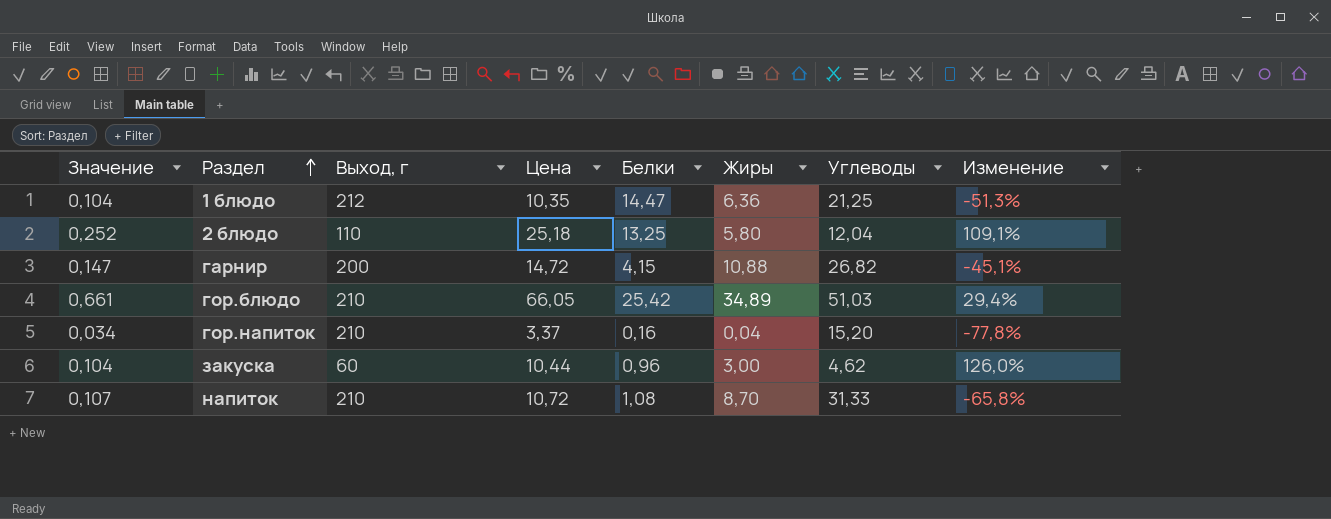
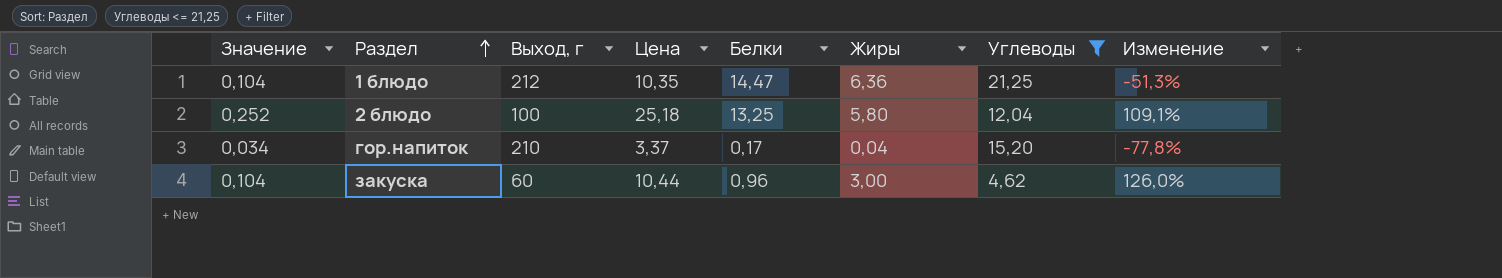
filter: none -> Углеводы <= 21,25
2 блюдо | Выход, г: 110 -> 100
гор.напиток | Белки: 0,16 -> 0,17

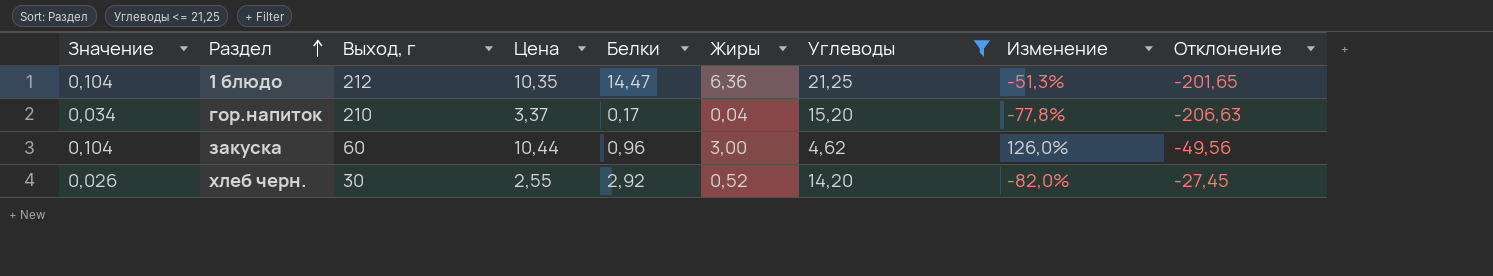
column Отклонение | formula: none -> [Цена] - [Выход, г]
row 2 блюдо: 0,252 | 100 | 25,18 | 13,25 | 5,80 | 12,04 | 109,1% -> none
row хлеб черн.: none -> 0,026 | 30 | 2,55 | 2,92 | 0,52 | 14,20 | -82,0% | -27,45

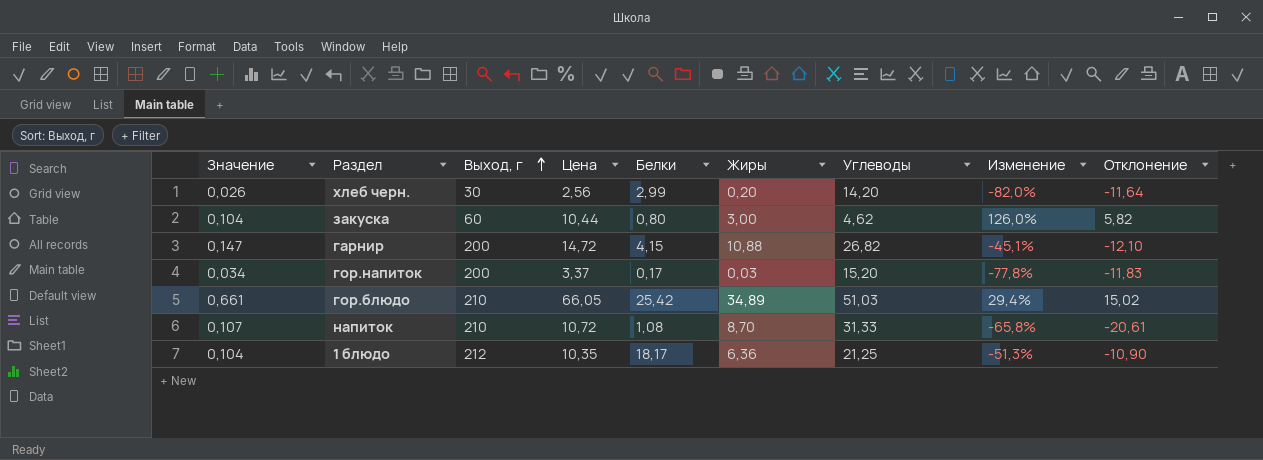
filter: Углеводы <= 21,25 -> none
row order: Раздел ascending -> Выход, г ascending
column Отклонение | formula: [Цена] - [Выход, г] -> [Цена] - [Углеводы]
хлеб черн. | Цена: 2,55 -> 2,56
хлеб черн. | Белки: 2,92 -> 2,99
хлеб черн. | Жиры: 0,52 -> 0,20
закуска | Белки: 0,96 -> 0,80
гор.напиток | Выход, г: 210 -> 200
гор.напиток | Жиры: 0,04 -> 0,03
1 блюдо | Белки: 14,47 -> 18,17

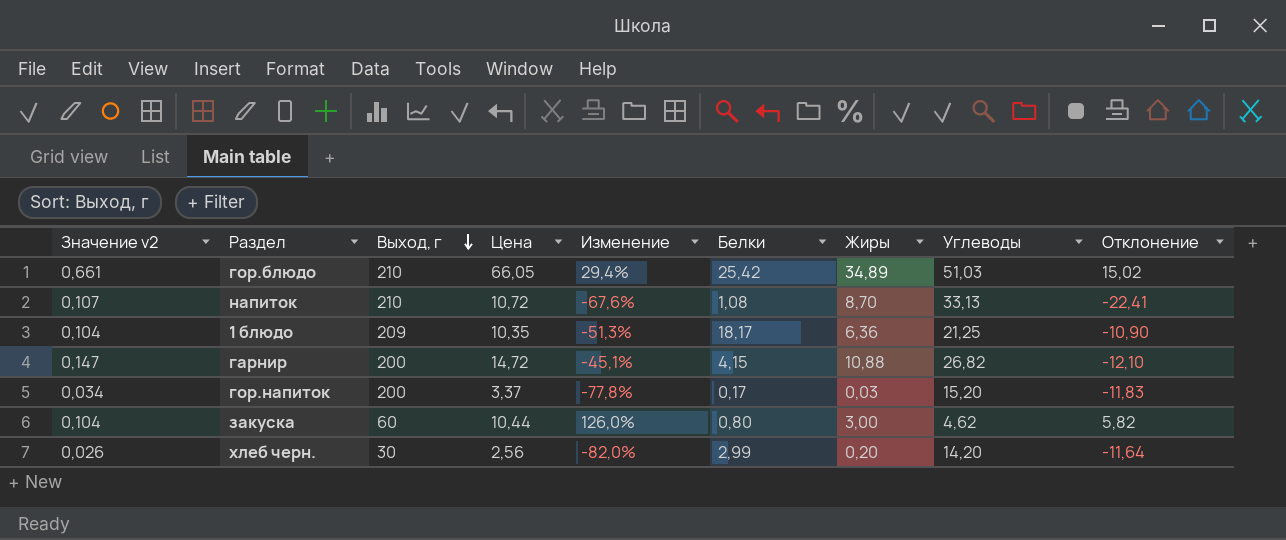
row order: Выход, г ascending -> Выход, г descending
column name: Значение -> Значение v2
column Изменение | position: 8 -> 5
напиток | Изменение: -65,8% -> -67,6%
напиток | Углеводы: 31,33 -> 33,13
напиток | Отклонение: -20,61 -> -22,41
1 блюдо | Выход, г: 212 -> 209

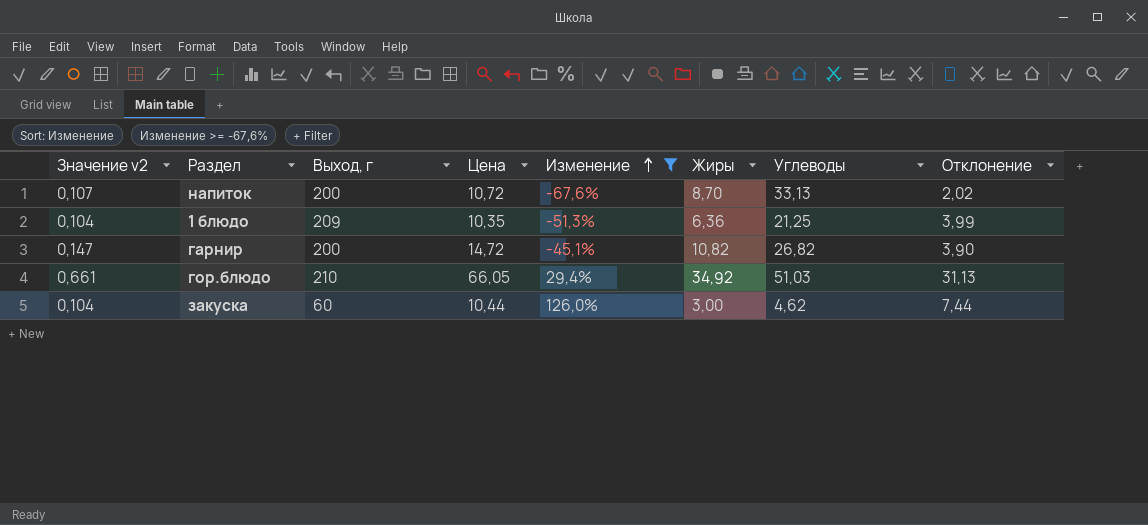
filter: none -> Изменение >= -67,6%
row order: Выход, г descending -> Изменение ascending
column Белки | position: 6 -> none
column Отклонение | formula: [Цена] - [Углеводы] -> [Цена] - [Жиры]
напиток | Выход, г: 210 -> 200
гарнир | Жиры: 10,88 -> 10,82
гор.блюдо | Жиры: 34,89 -> 34,92

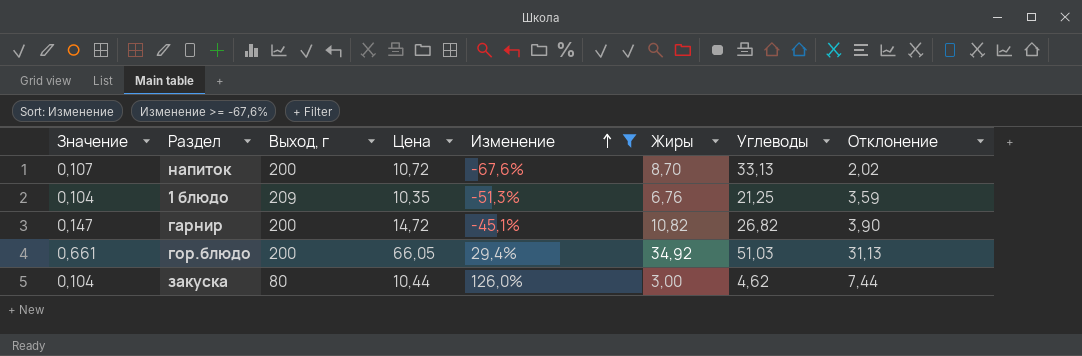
column name: Значение v2 -> Значение
1 блюдо | Жиры: 6,36 -> 6,76
1 блюдо | Отклонение: 3,99 -> 3,59
гор.блюдо | Выход, г: 210 -> 200
закуска | Выход, г: 60 -> 80

